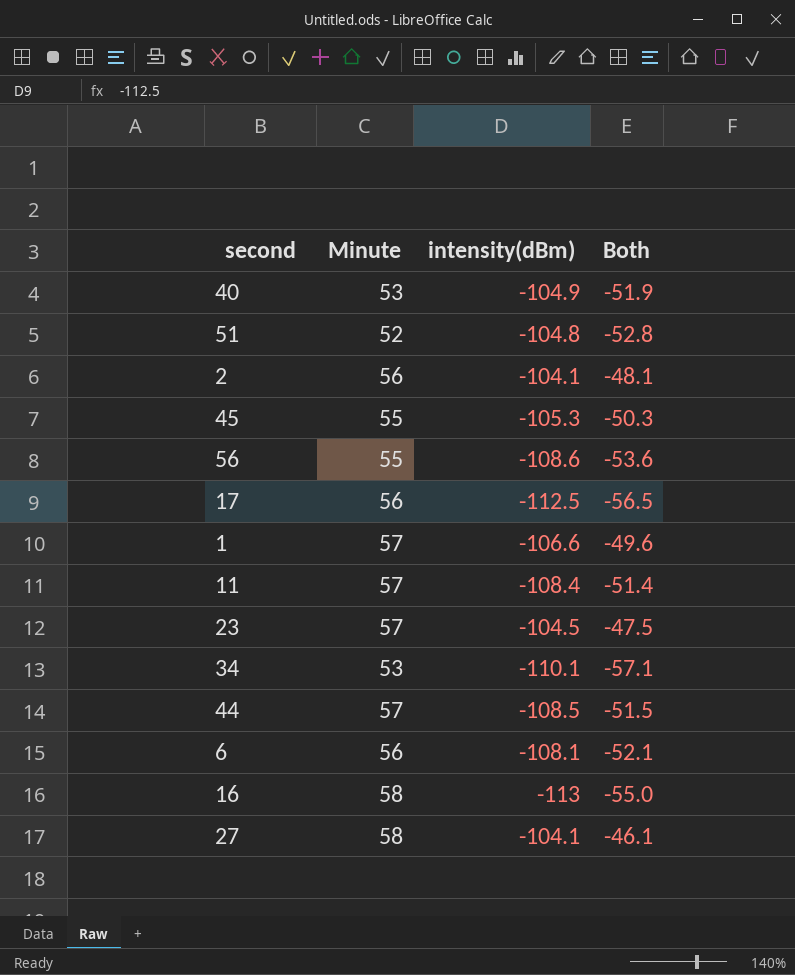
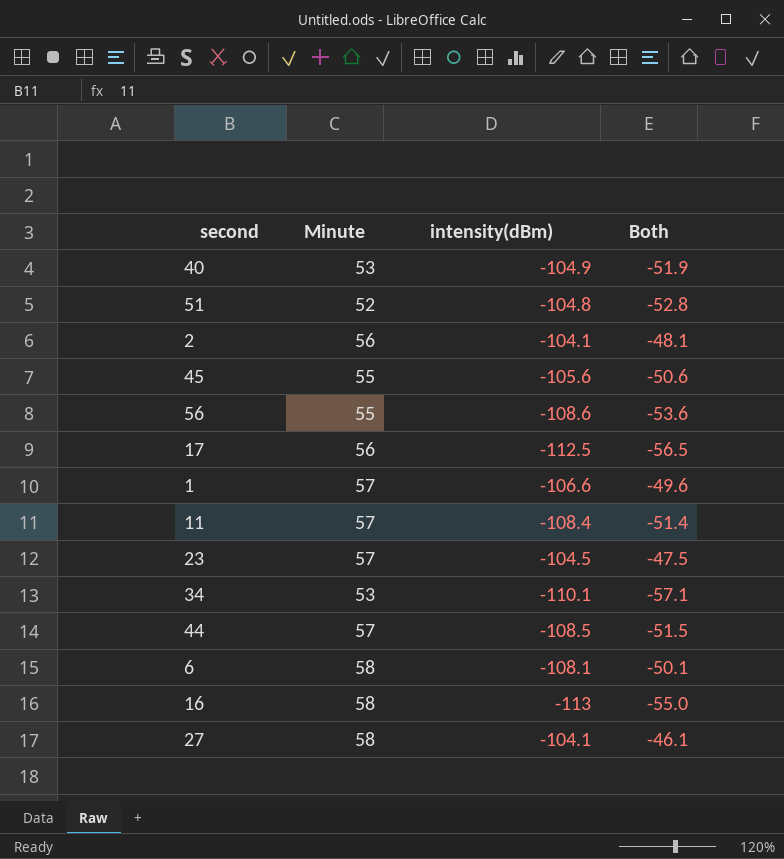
45 | intensity(dBm): -105.3 -> -105.6
45 | Both: -50.3 -> -50.6
6 | Minute: 56 -> 58
6 | Both: -52.1 -> -50.1

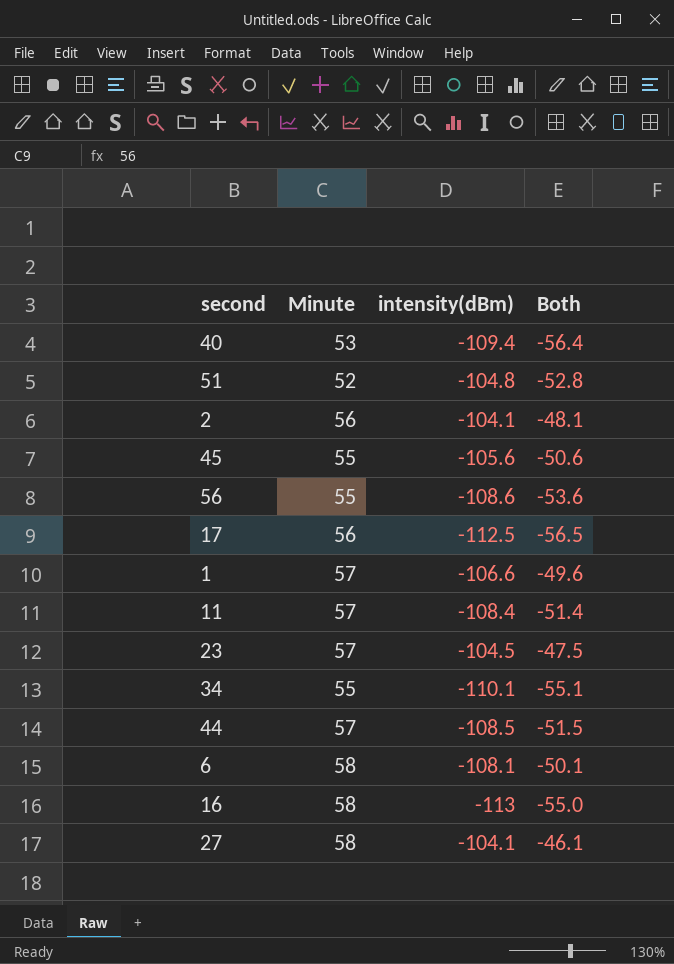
40 | intensity(dBm): -104.9 -> -109.4
40 | Both: -51.9 -> -56.4
34 | Minute: 53 -> 55
34 | Both: -57.1 -> -55.1

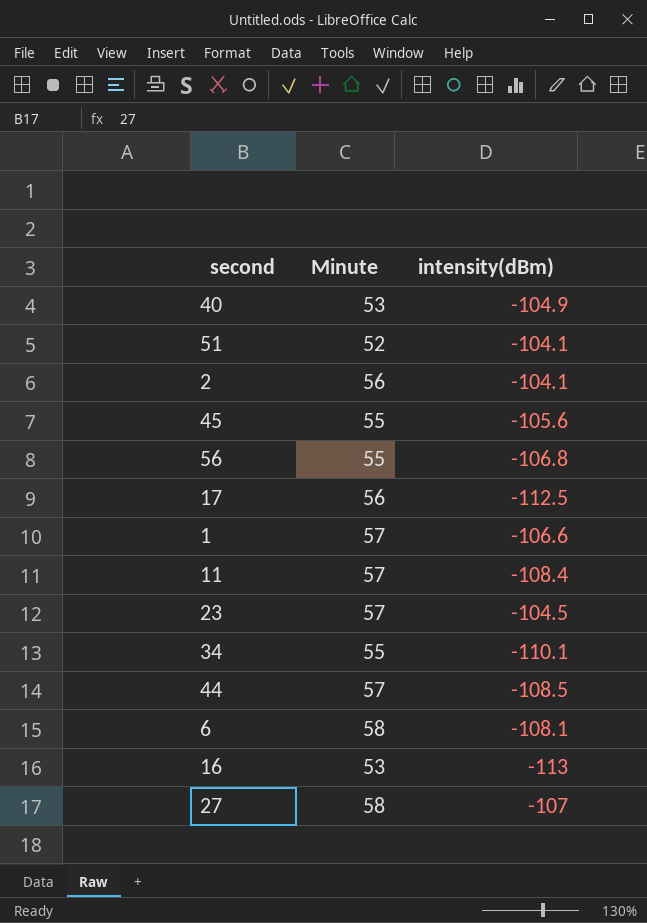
column Both | formula: [Minute] + [intensity(dBm)] -> none
40 | intensity(dBm): -109.4 -> -104.9
51 | intensity(dBm): -104.8 -> -104.1
56 | intensity(dBm): -108.6 -> -106.8
16 | Minute: 58 -> 53
27 | intensity(dBm): -104.1 -> -107

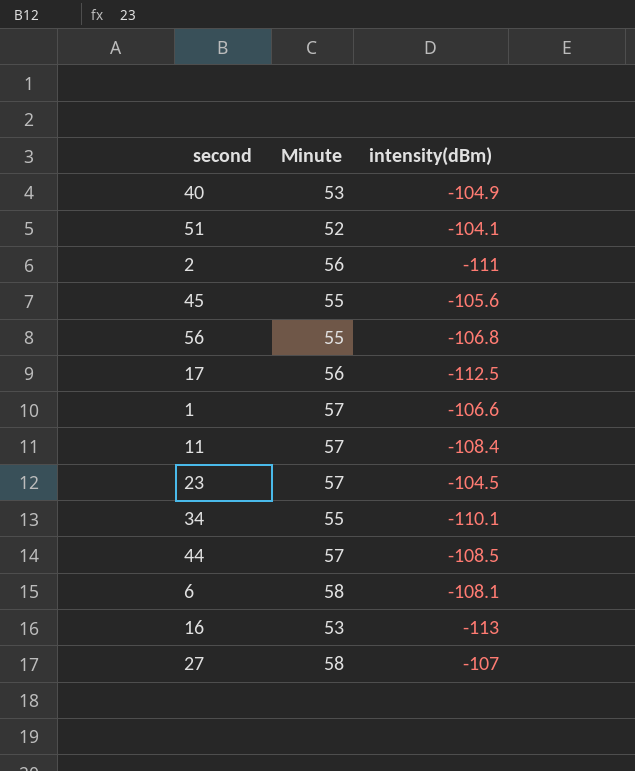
2 | intensity(dBm): -104.1 -> -111

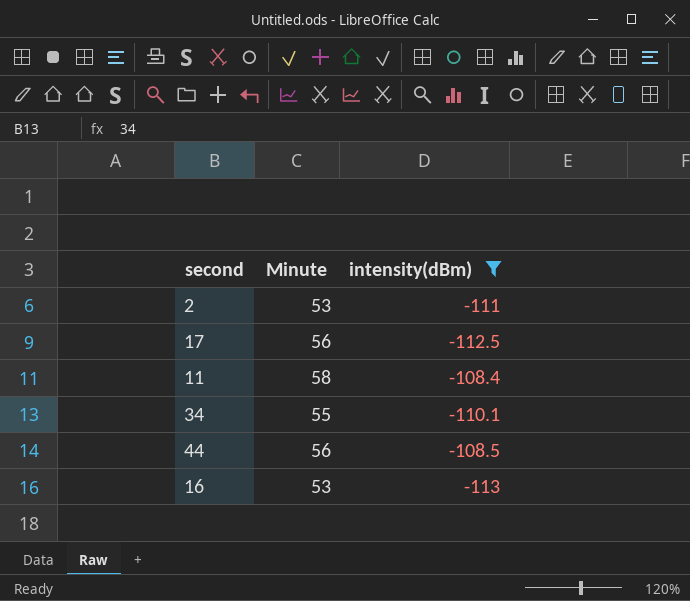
filter: none -> intensity(dBm) <= -108.4
2 | Minute: 56 -> 53
11 | Minute: 57 -> 58
44 | Minute: 57 -> 56

